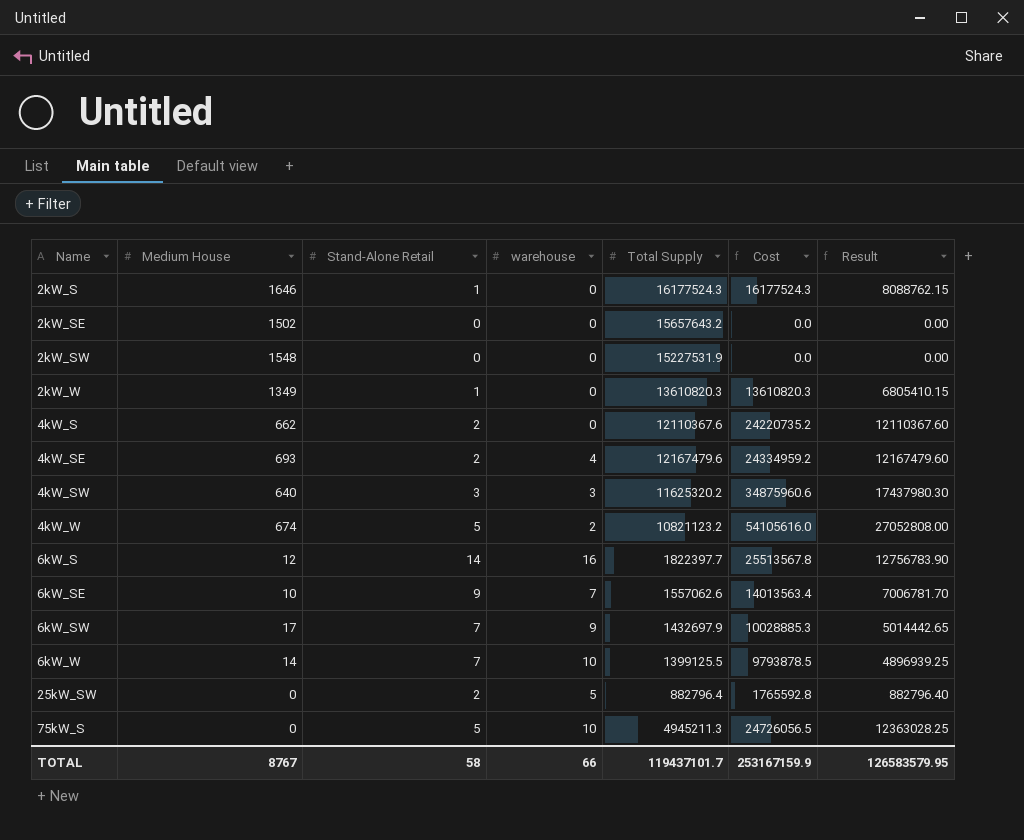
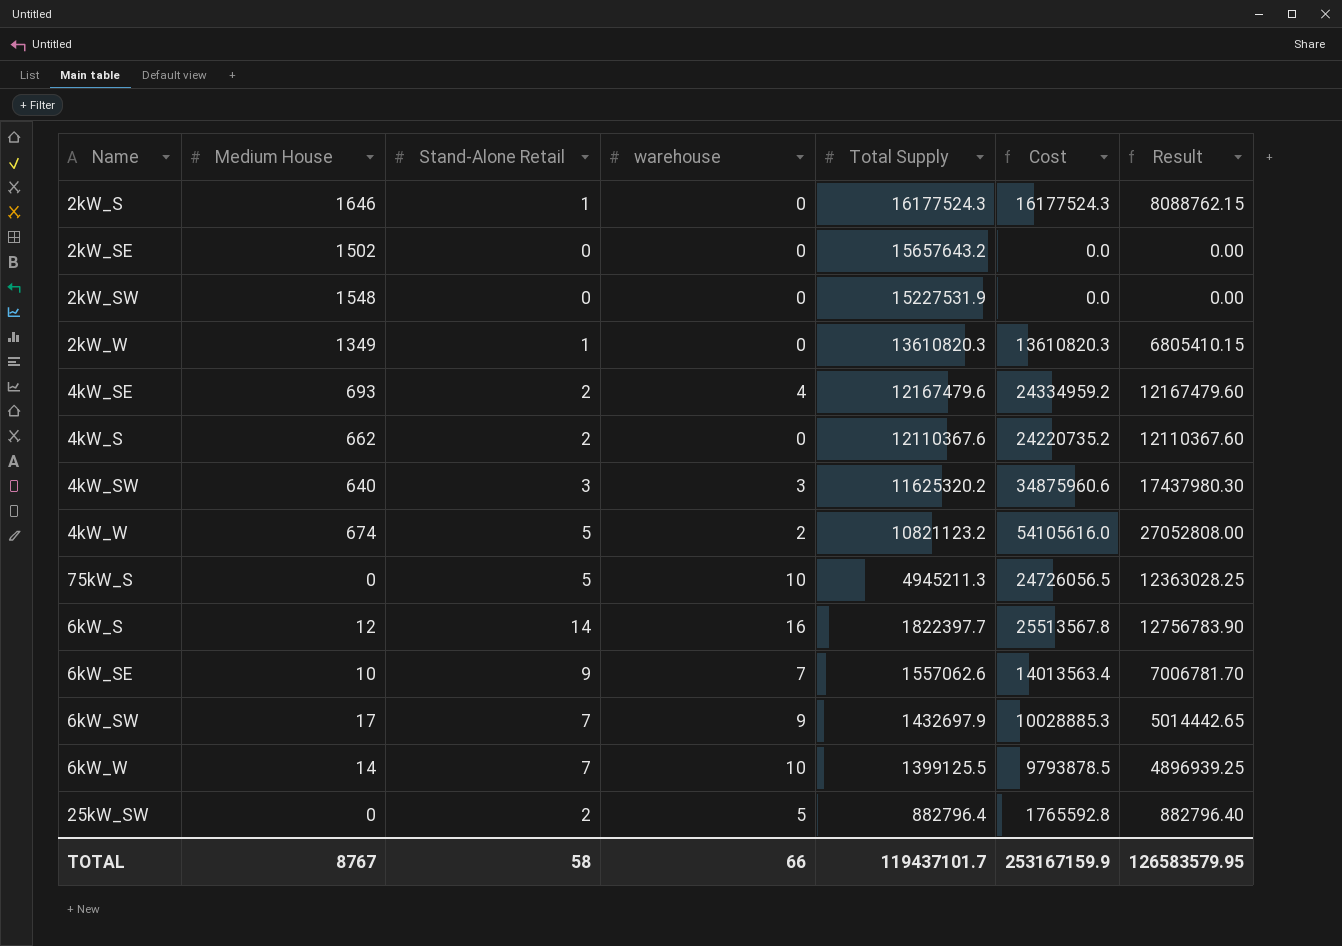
row order: Name ascending -> Total Supply descending

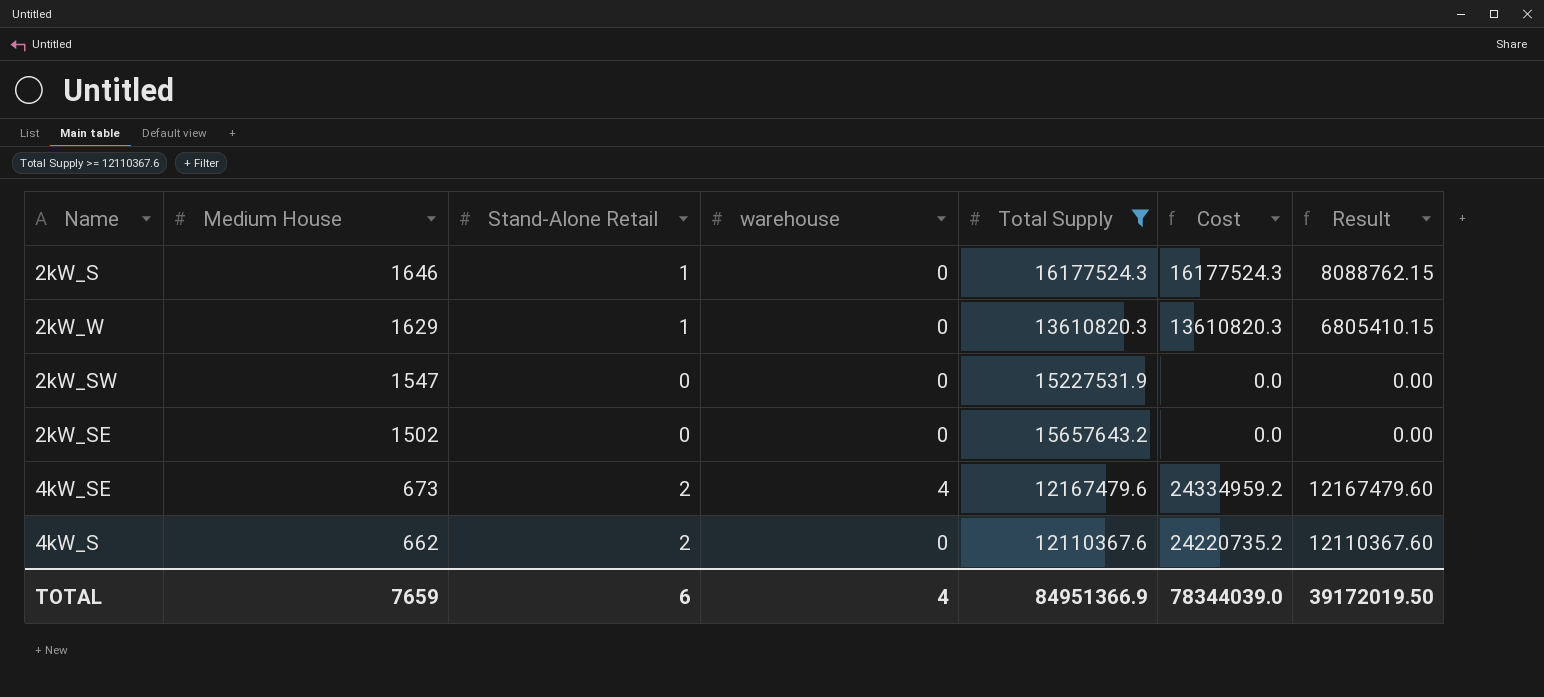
filter: none -> Total Supply >= 12110367.6
row order: Total Supply descending -> Medium House descending
2kW_W | Medium House: 1349 -> 1629
2kW_SW | Medium House: 1548 -> 1547
4kW_SE | Medium House: 693 -> 673
TOTAL | Medium House: 8767 -> 7659
TOTAL | Stand-Alone Retail: 58 -> 6
TOTAL | warehouse: 66 -> 4
TOTAL | Total Supply: 119437101.7 -> 84951366.9
TOTAL | Cost: 253167159.9 -> 78344039.0
TOTAL | Result: 126583579.95 -> 39172019.50

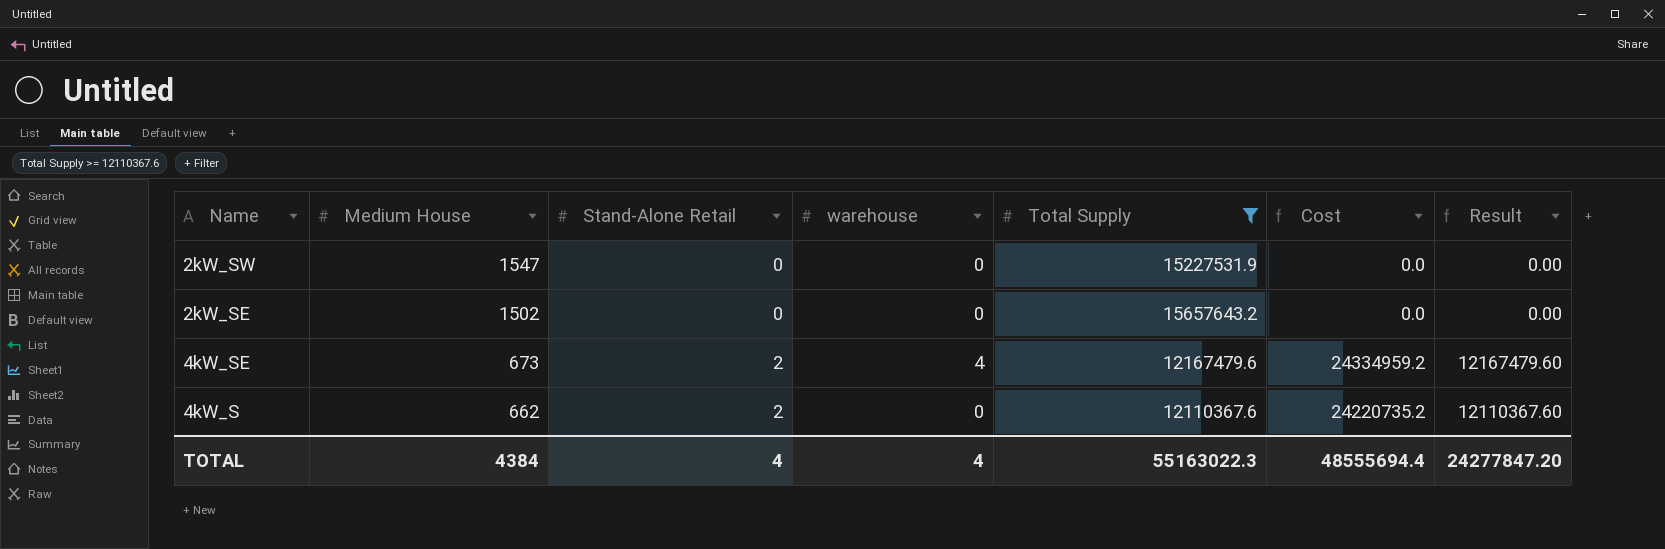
row 2kW_S: 1646 | 1 | 0 | 16177524.3 | 16177524.3 | 8088762.15 -> none
row 2kW_W: 1629 | 1 | 0 | 13610820.3 | 13610820.3 | 6805410.15 -> none
TOTAL | Medium House: 7659 -> 4384
TOTAL | Stand-Alone Retail: 6 -> 4
TOTAL | Total Supply: 84951366.9 -> 55163022.3
TOTAL | Cost: 78344039.0 -> 48555694.4
TOTAL | Result: 39172019.50 -> 24277847.20

